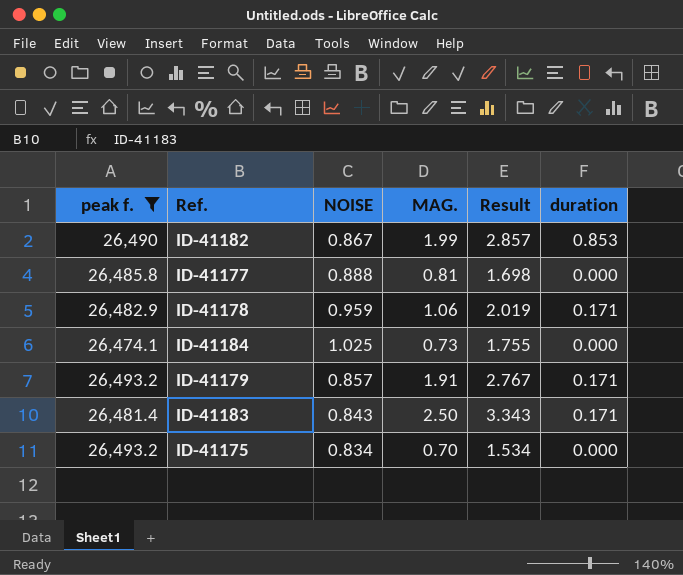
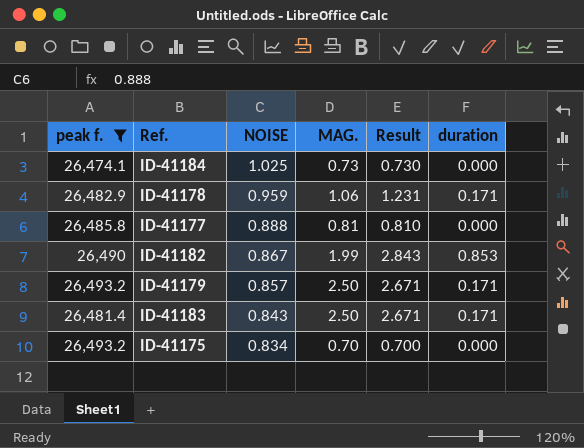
row order: none -> NOISE descending
column Result | formula: [NOISE] + [MAG.] -> [MAG.] + [duration]
ID-41179 | MAG.: 1.91 -> 2.50

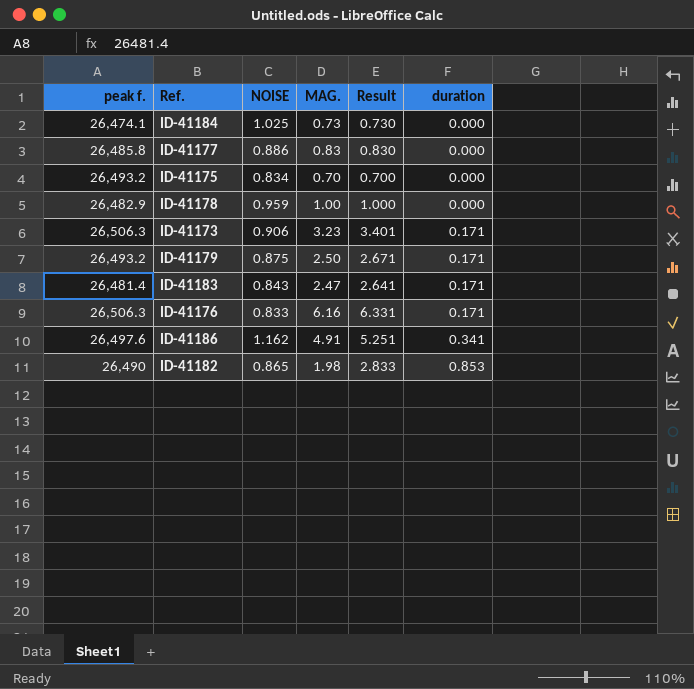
filter: peak f. <= 26,493.2 -> none
row order: NOISE descending -> duration ascending
ID-41177 | NOISE: 0.888 -> 0.886
ID-41177 | MAG.: 0.81 -> 0.83
ID-41177 | Result: 0.810 -> 0.830
ID-41178 | MAG.: 1.06 -> 1.00
ID-41178 | Result: 1.231 -> 1.000
ID-41178 | duration: 0.171 -> 0.000
ID-41179 | NOISE: 0.857 -> 0.875
ID-41183 | MAG.: 2.50 -> 2.47
ID-41183 | Result: 2.671 -> 2.641
ID-41182 | NOISE: 0.867 -> 0.865
ID-41182 | MAG.: 1.99 -> 1.98
ID-41182 | Result: 2.843 -> 2.833

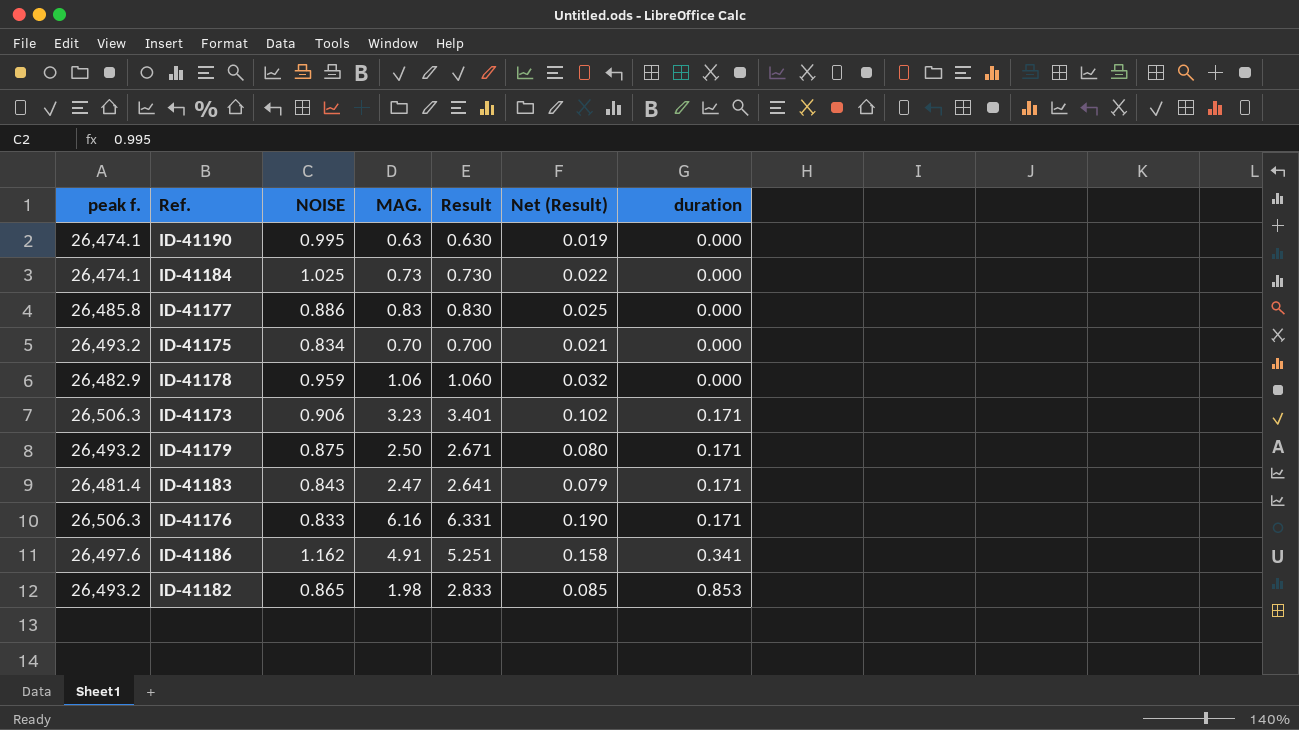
column Net (Result) | formula: none -> [Result] * 0.03
row ID-41190: none -> 26,474.1 | 0.995 | 0.63 | 0.630 | 0.019 | 0.000
ID-41178 | MAG.: 1.00 -> 1.06
ID-41178 | Result: 1.000 -> 1.060
ID-41182 | peak f.: 26,490 -> 26,493.2

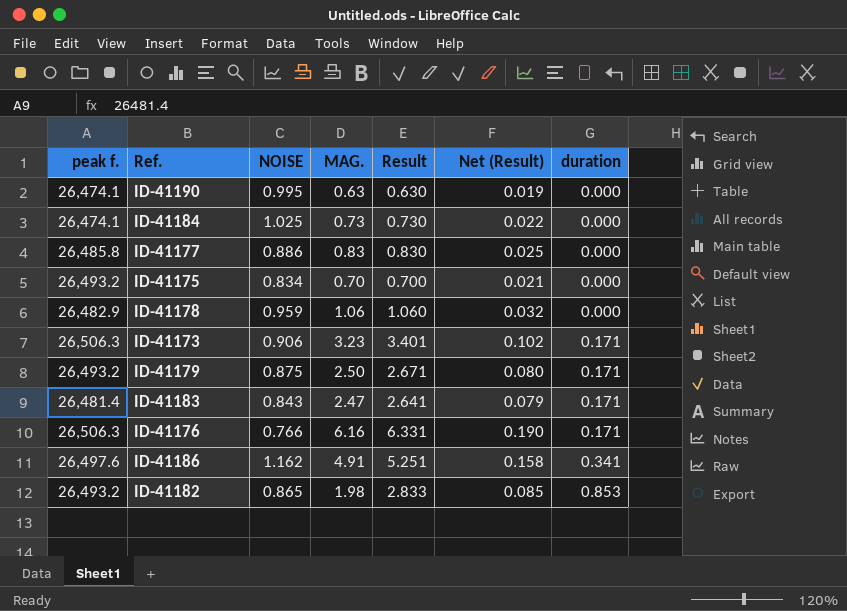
ID-41176 | NOISE: 0.833 -> 0.766

